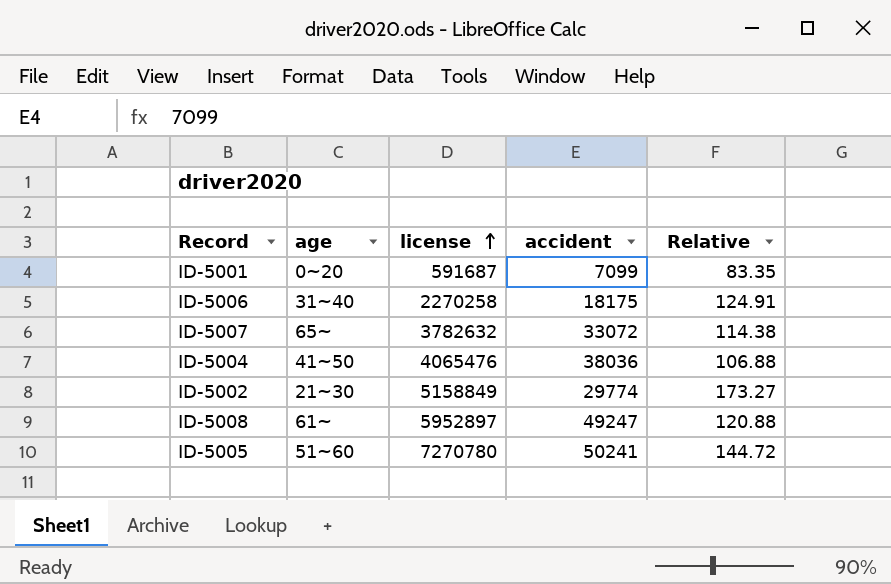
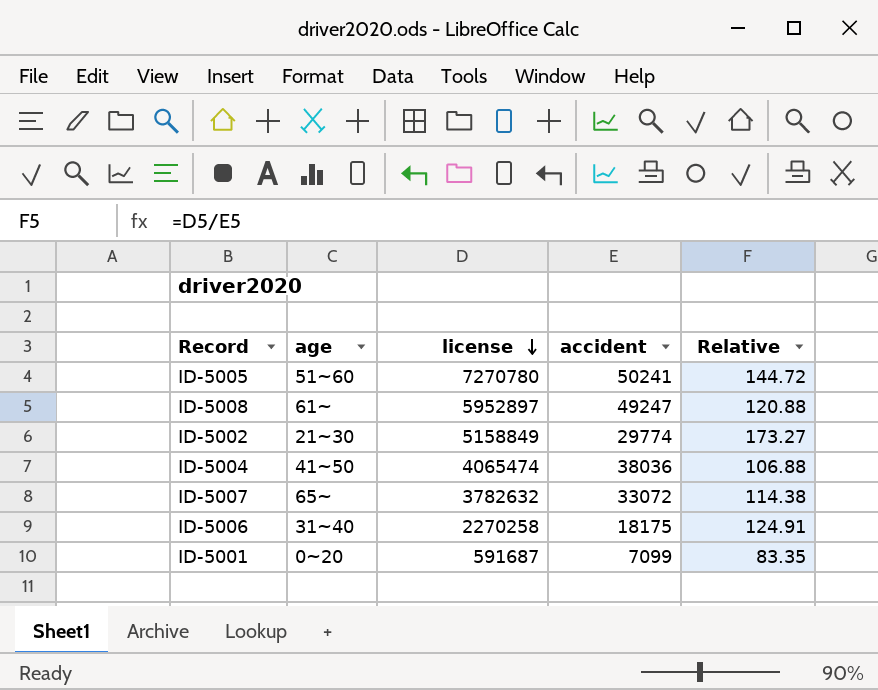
row order: license ascending -> license descending
ID-5004 | license: 4065476 -> 4065474

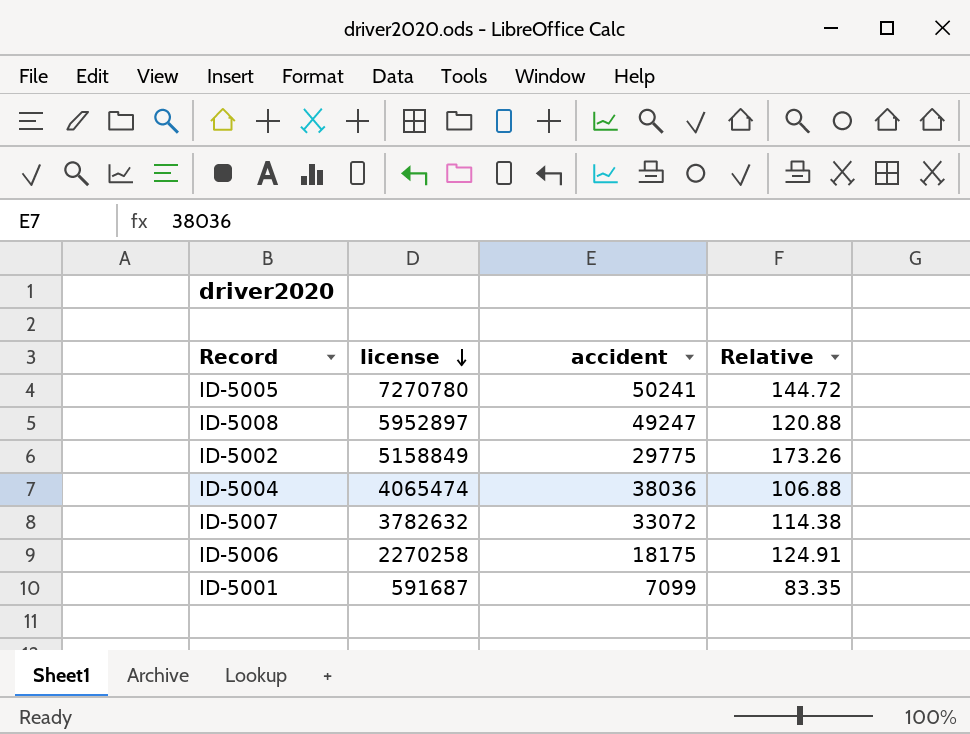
column age | position: 2 -> none
ID-5002 | accident: 29774 -> 29775
ID-5002 | Relative: 173.27 -> 173.26

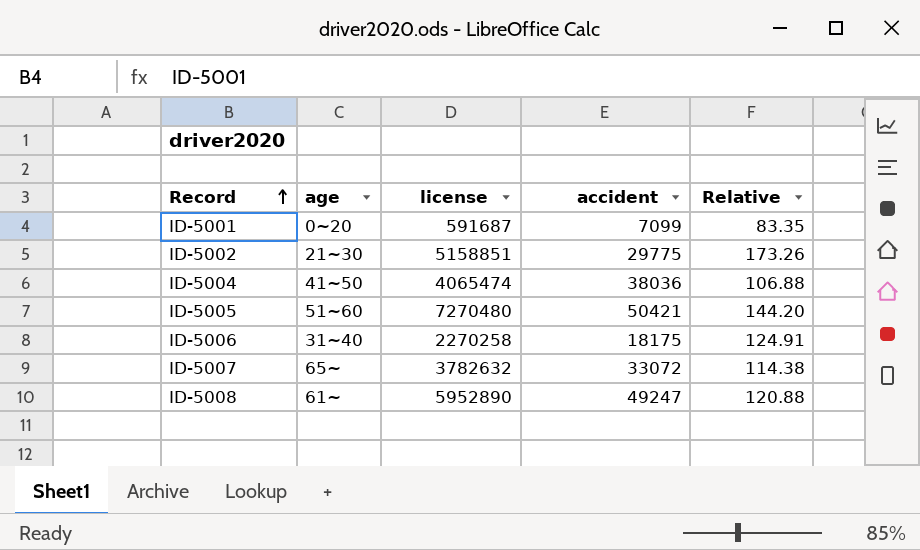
row order: license descending -> Record ascending
column age | position: none -> 2
ID-5002 | license: 5158849 -> 5158851
ID-5005 | license: 7270780 -> 7270480
ID-5005 | accident: 50241 -> 50421
ID-5005 | Relative: 144.72 -> 144.20
ID-5008 | license: 5952897 -> 5952890

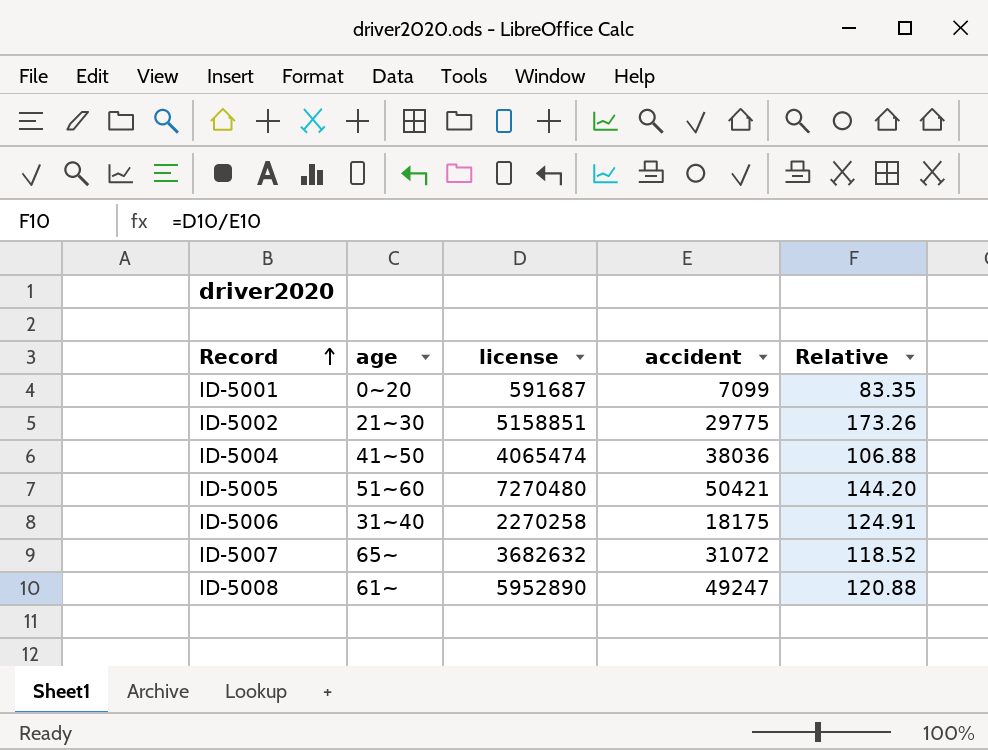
ID-5007 | license: 3782632 -> 3682632
ID-5007 | accident: 33072 -> 31072
ID-5007 | Relative: 114.38 -> 118.52

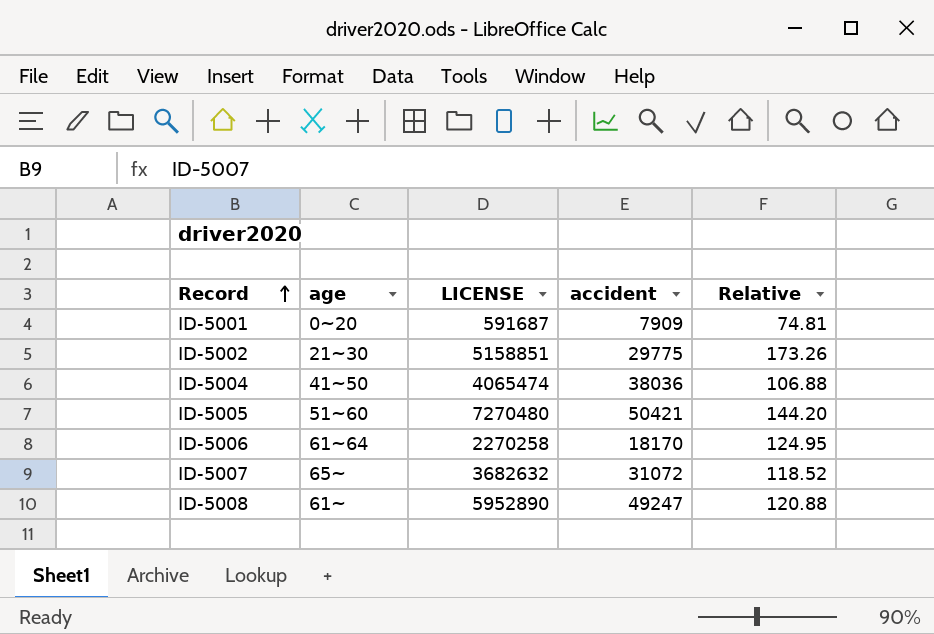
column name: license -> LICENSE
ID-5001 | accident: 7099 -> 7909
ID-5001 | Relative: 83.35 -> 74.81
ID-5006 | age: 31~40 -> 61~64
ID-5006 | accident: 18175 -> 18170
ID-5006 | Relative: 124.91 -> 124.95

